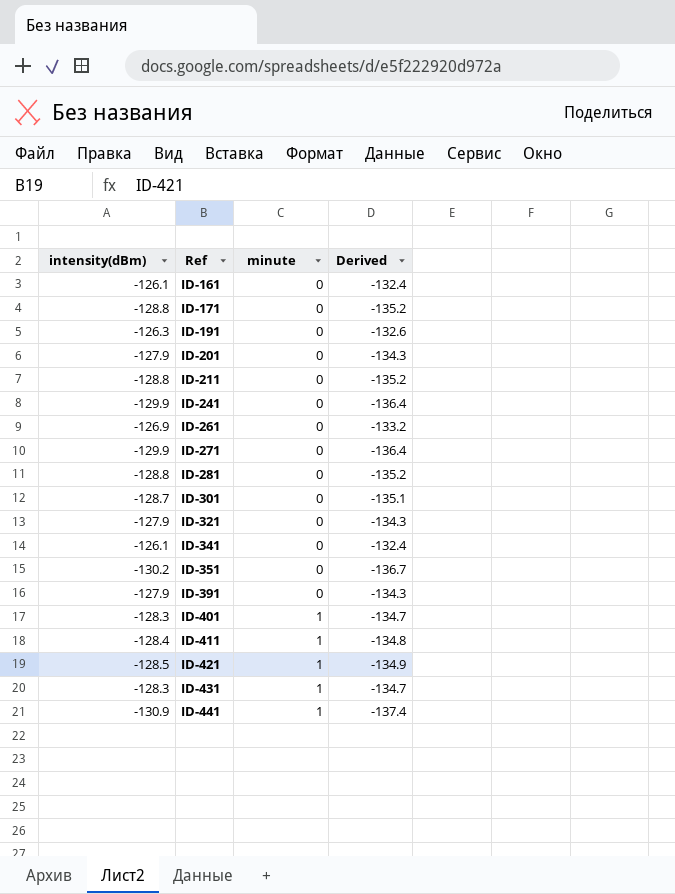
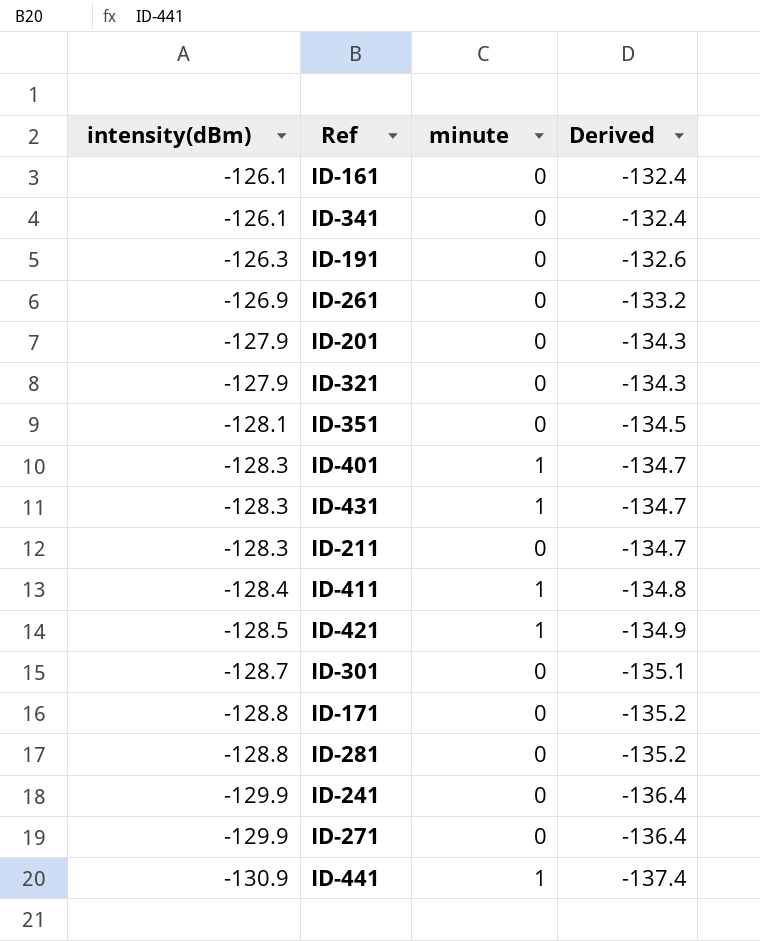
row order: Ref ascending -> intensity(dBm) descending
row ID-391: -127.9 | 0 | -134.3 -> none
ID-351 | intensity(dBm): -130.2 -> -128.1
ID-351 | Derived: -136.7 -> -134.5
ID-211 | intensity(dBm): -128.8 -> -128.3
ID-211 | Derived: -135.2 -> -134.7

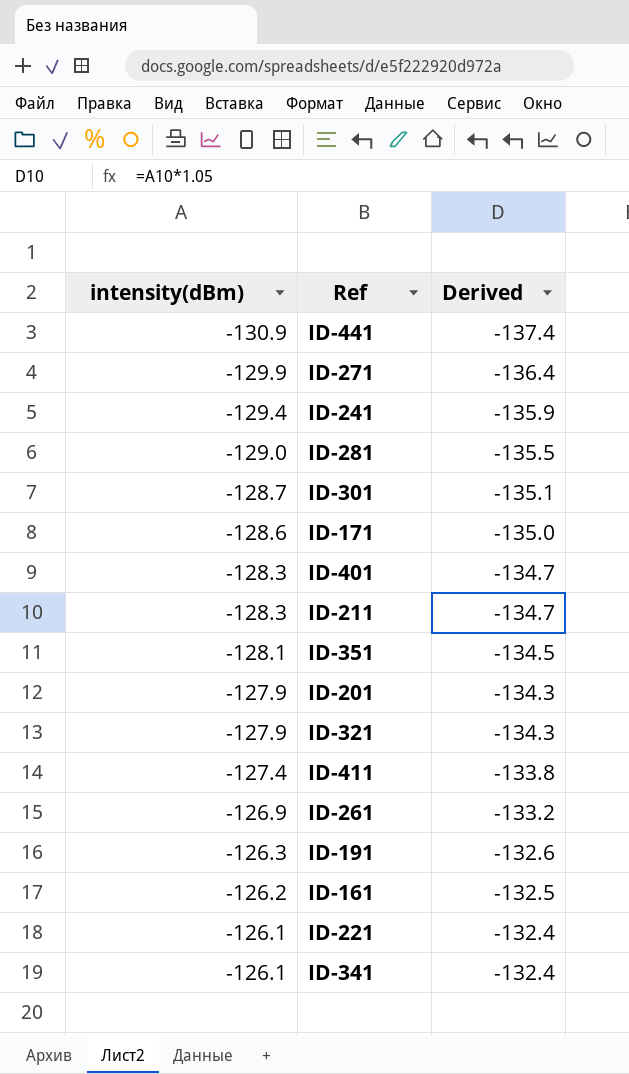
row order: intensity(dBm) descending -> intensity(dBm) ascending
column minute | position: 3 -> none
row ID-431: -128.3 | 1 | -134.7 -> none
row ID-421: -128.5 | 1 | -134.9 -> none
ID-241 | intensity(dBm): -129.9 -> -129.4
ID-241 | Derived: -136.4 -> -135.9
ID-281 | intensity(dBm): -128.8 -> -129.0
ID-281 | Derived: -135.2 -> -135.5
ID-171 | intensity(dBm): -128.8 -> -128.6
ID-171 | Derived: -135.2 -> -135.0
ID-411 | intensity(dBm): -128.4 -> -127.4
ID-411 | Derived: -134.8 -> -133.8
ID-161 | intensity(dBm): -126.1 -> -126.2
ID-161 | Derived: -132.4 -> -132.5
row ID-221: none -> -126.1 | -132.4

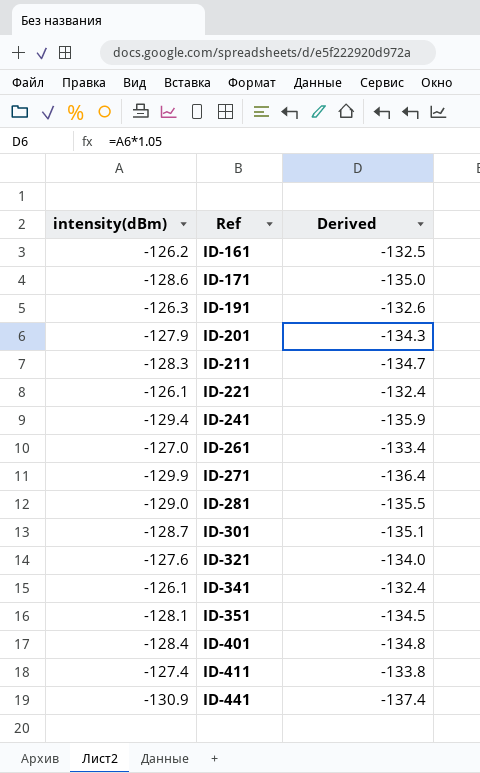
row order: intensity(dBm) ascending -> Ref ascending
ID-261 | intensity(dBm): -126.9 -> -127.0
ID-261 | Derived: -133.2 -> -133.4
ID-321 | intensity(dBm): -127.9 -> -127.6
ID-321 | Derived: -134.3 -> -134.0
ID-401 | intensity(dBm): -128.3 -> -128.4
ID-401 | Derived: -134.7 -> -134.8

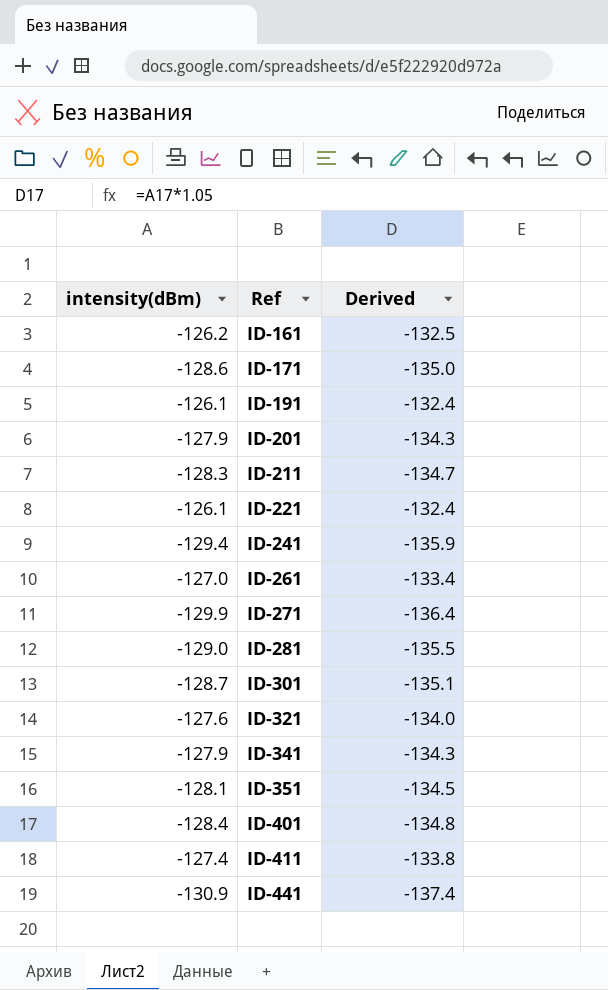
ID-191 | intensity(dBm): -126.3 -> -126.1
ID-191 | Derived: -132.6 -> -132.4
ID-341 | intensity(dBm): -126.1 -> -127.9
ID-341 | Derived: -132.4 -> -134.3

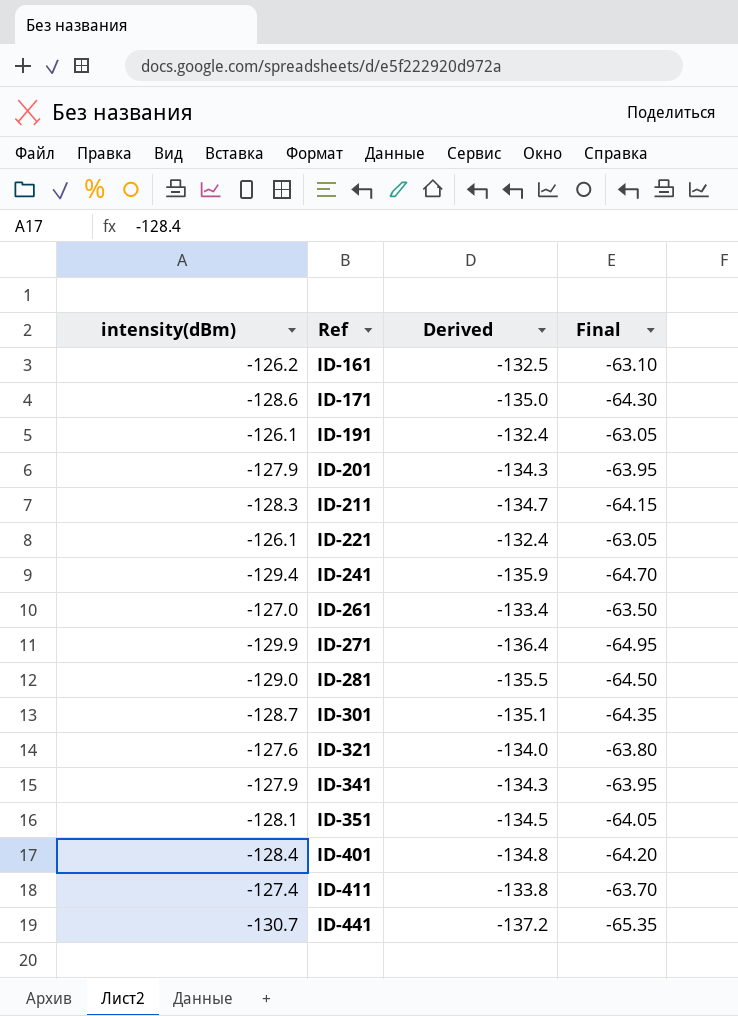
column Final | formula: none -> [intensity(dBm)] * 0.5
ID-441 | intensity(dBm): -130.9 -> -130.7
ID-441 | Derived: -137.4 -> -137.2

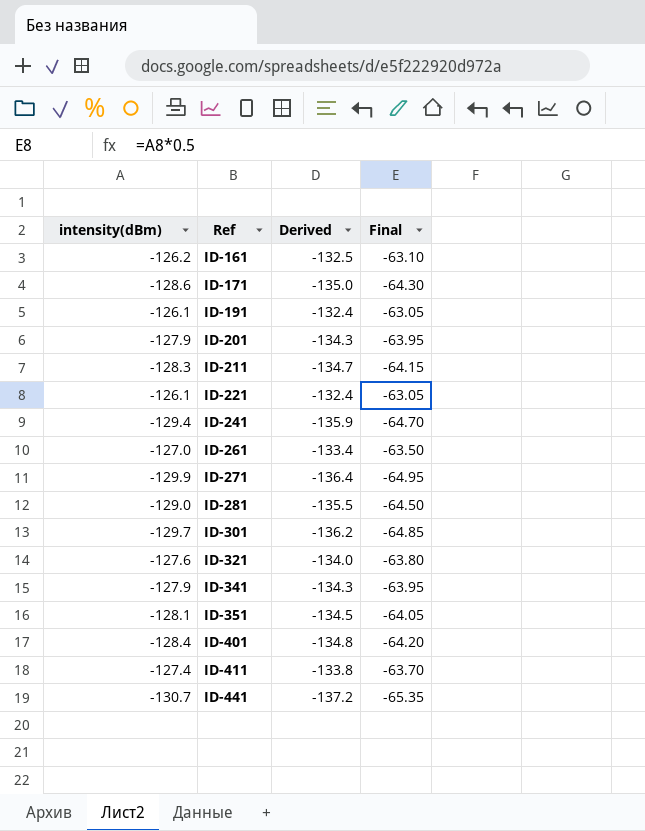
ID-301 | intensity(dBm): -128.7 -> -129.7
ID-301 | Derived: -135.1 -> -136.2
ID-301 | Final: -64.35 -> -64.85

